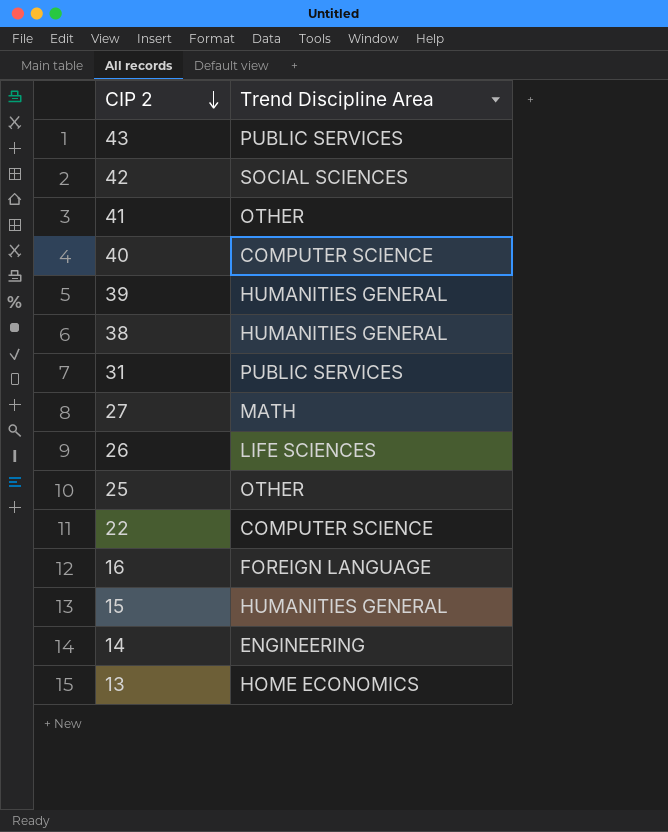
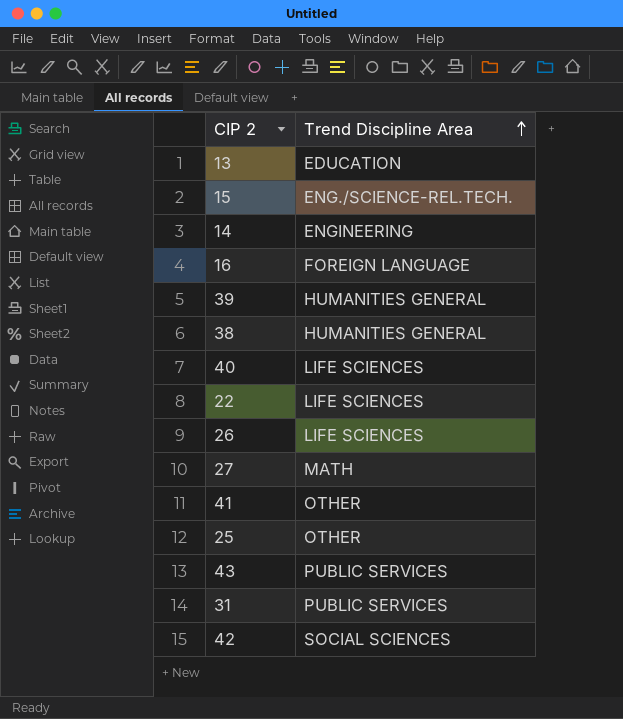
row order: CIP 2 descending -> Trend Discipline Area ascending
13 | Trend Discipline Area: HOME ECONOMICS -> EDUCATION
15 | Trend Discipline Area: HUMANITIES GENERAL -> ENG./SCIENCE-REL.TECH.
40 | Trend Discipline Area: COMPUTER SCIENCE -> LIFE SCIENCES
22 | Trend Discipline Area: COMPUTER SCIENCE -> LIFE SCIENCES

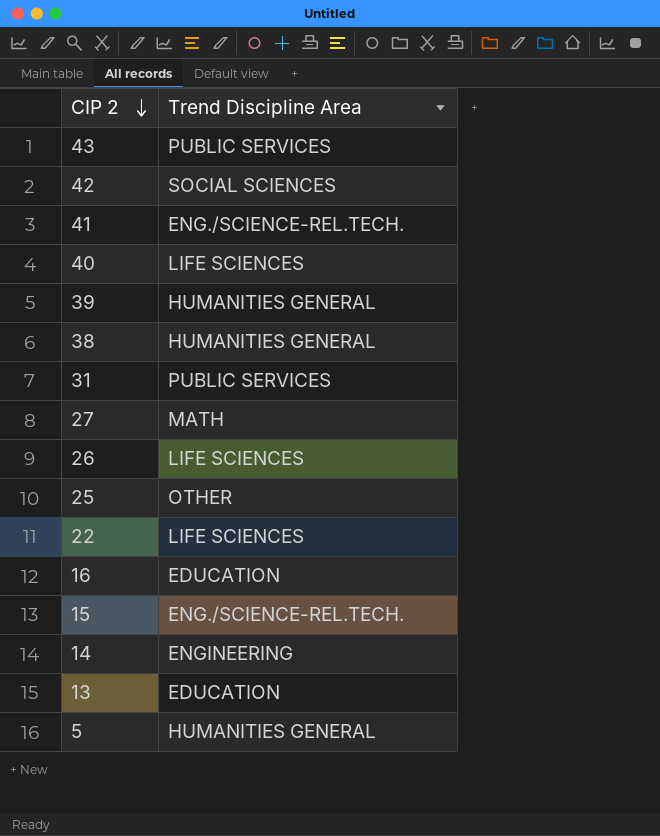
row order: Trend Discipline Area ascending -> CIP 2 descending
41 | Trend Discipline Area: OTHER -> ENG./SCIENCE-REL.TECH.
16 | Trend Discipline Area: FOREIGN LANGUAGE -> EDUCATION
row 5: none -> HUMANITIES GENERAL

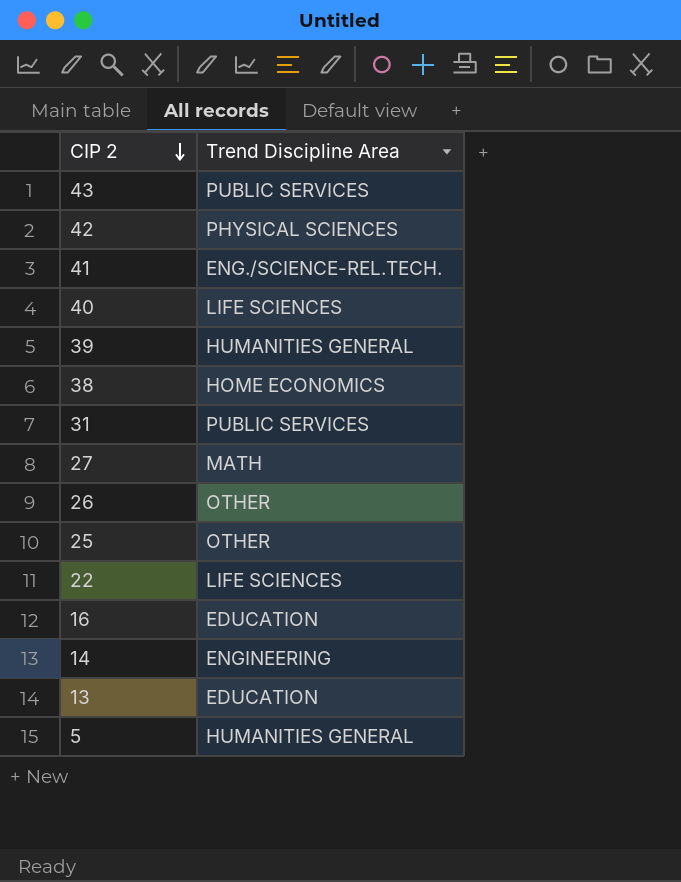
row 15: ENG./SCIENCE-REL.TECH. -> none
42 | Trend Discipline Area: SOCIAL SCIENCES -> PHYSICAL SCIENCES
38 | Trend Discipline Area: HUMANITIES GENERAL -> HOME ECONOMICS
26 | Trend Discipline Area: LIFE SCIENCES -> OTHER

